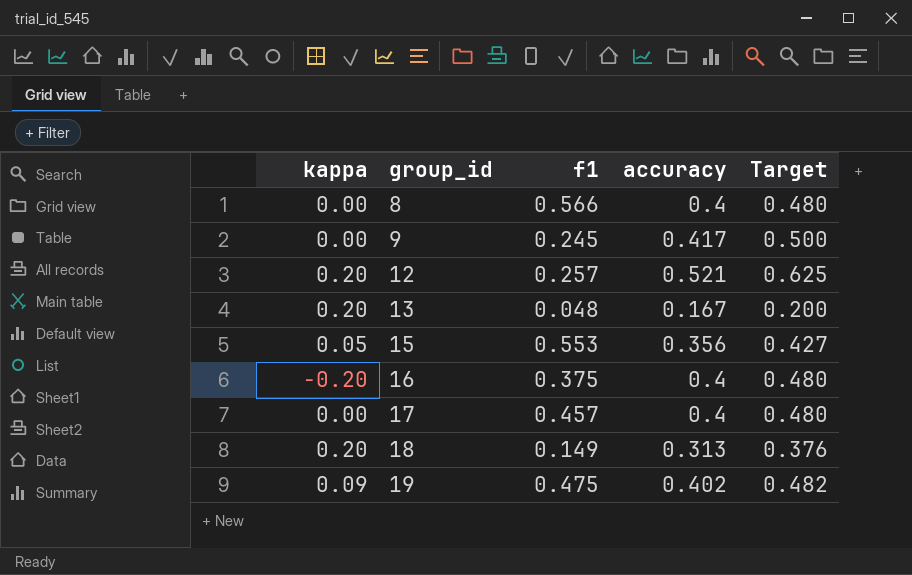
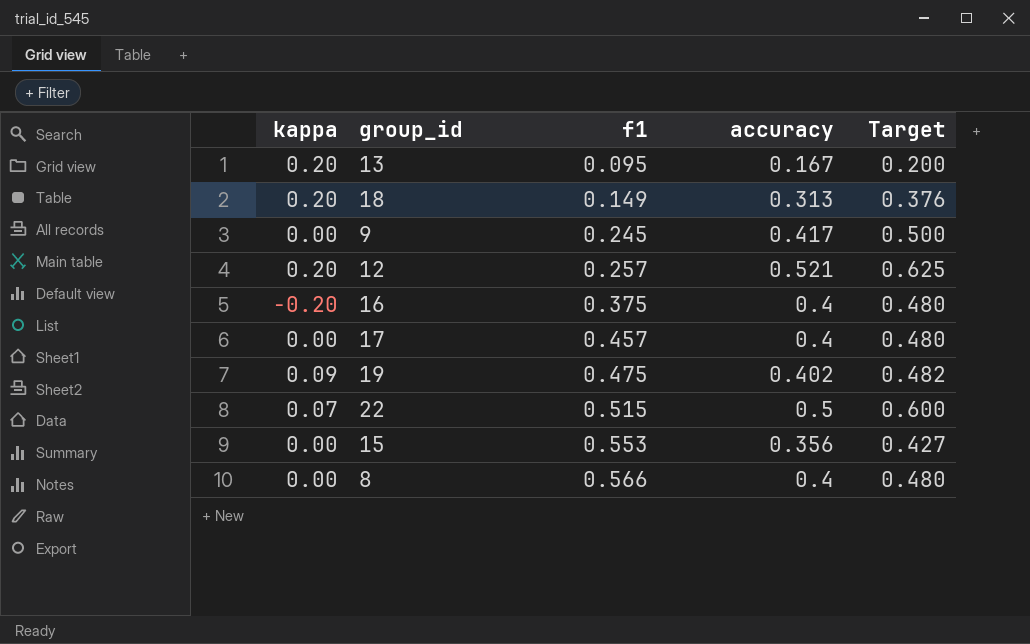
row order: group_id ascending -> f1 ascending
13 | f1: 0.048 -> 0.095
row 22: none -> 0.07 | 0.515 | 0.5 | 0.600
15 | kappa: 0.05 -> 0.00

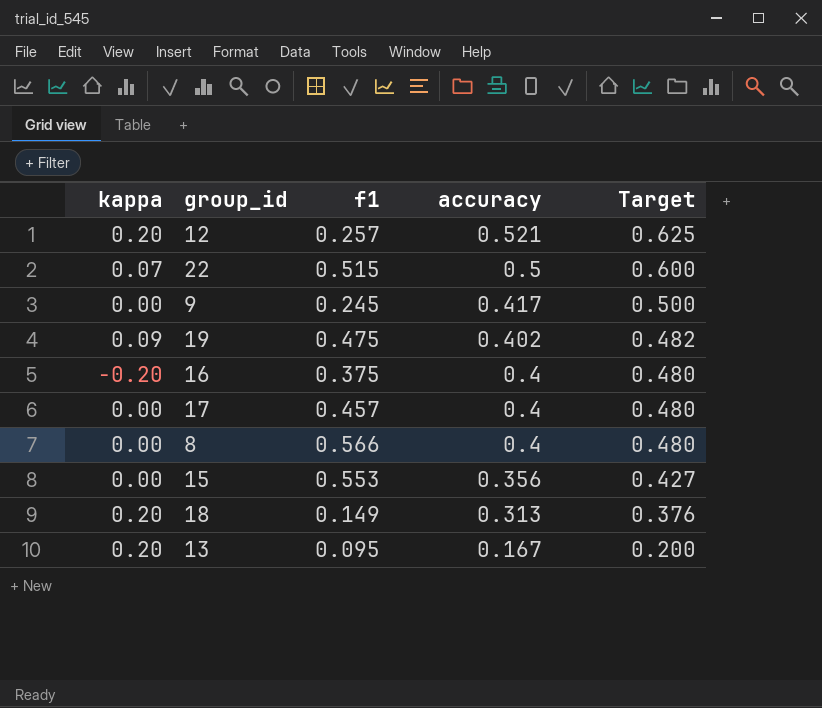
row order: f1 ascending -> accuracy descending

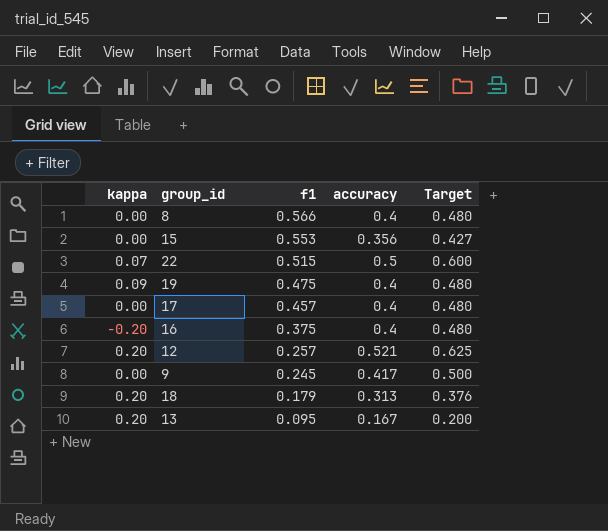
row order: accuracy descending -> f1 descending
19 | accuracy: 0.402 -> 0.4
19 | Target: 0.482 -> 0.480
18 | f1: 0.149 -> 0.179

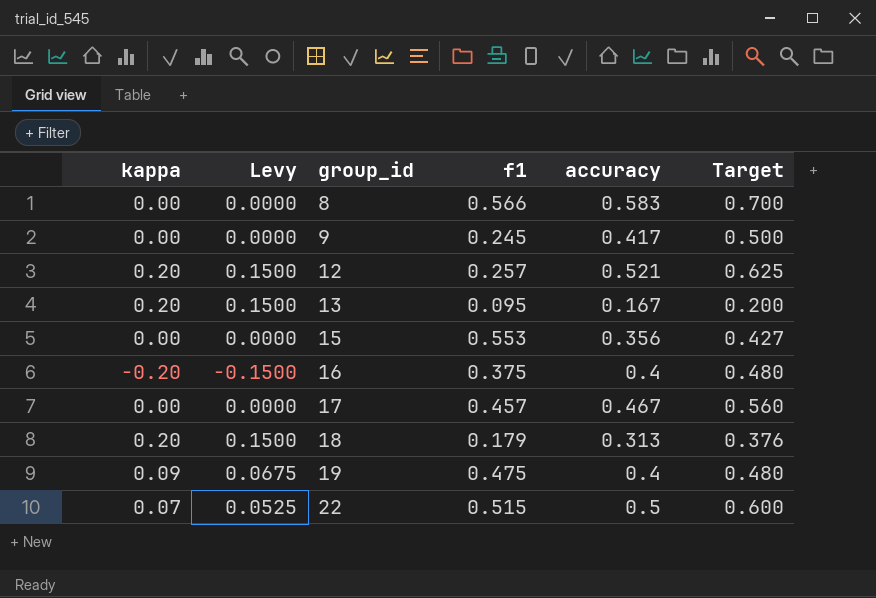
row order: f1 descending -> group_id ascending
column Levy | formula: none -> [kappa] * 0.75
8 | accuracy: 0.4 -> 0.583
8 | Target: 0.480 -> 0.700
17 | accuracy: 0.4 -> 0.467
17 | Target: 0.480 -> 0.560

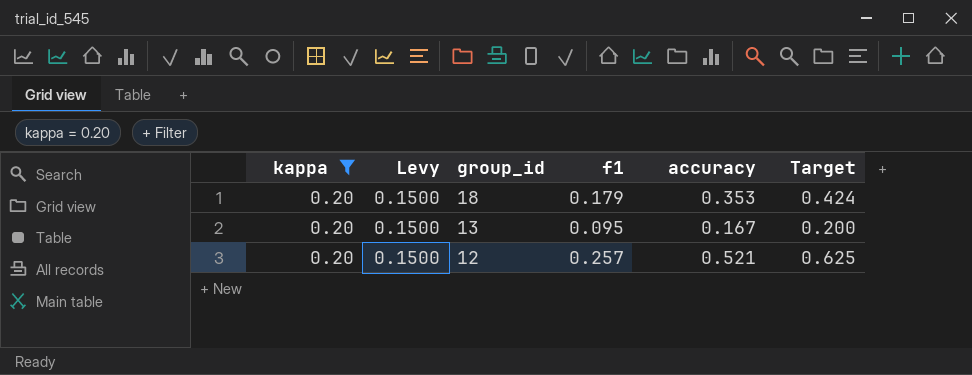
filter: none -> kappa = 0.20
row order: group_id ascending -> group_id descending
18 | accuracy: 0.313 -> 0.353
18 | Target: 0.376 -> 0.424

